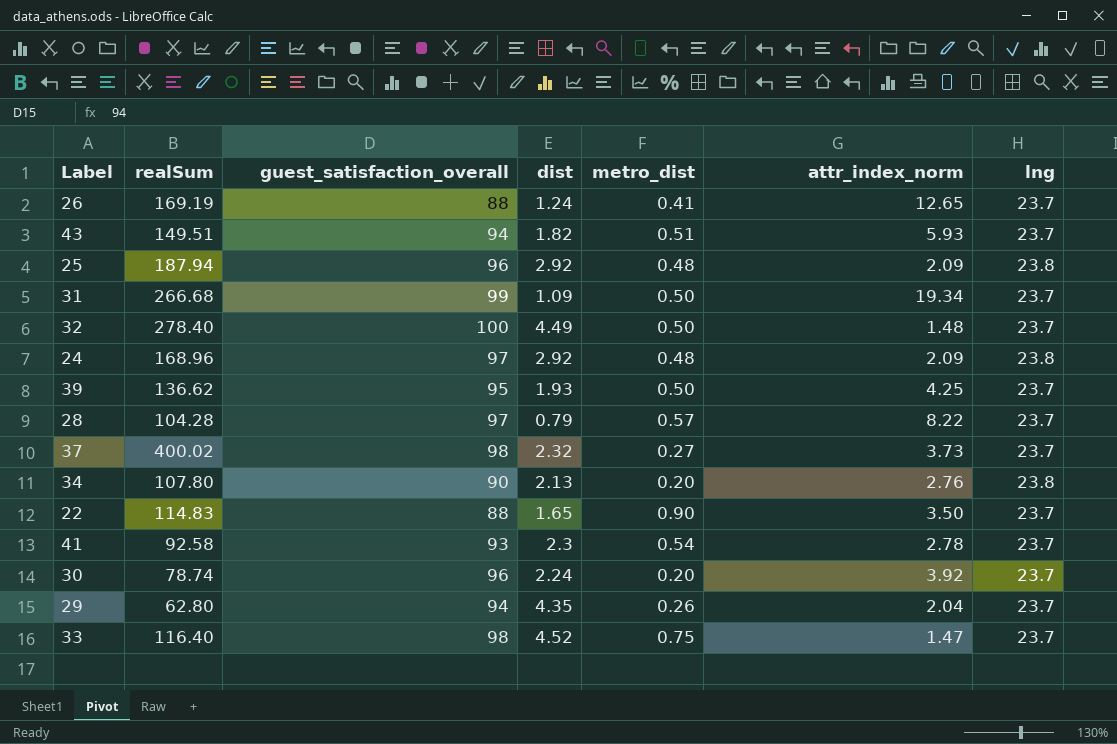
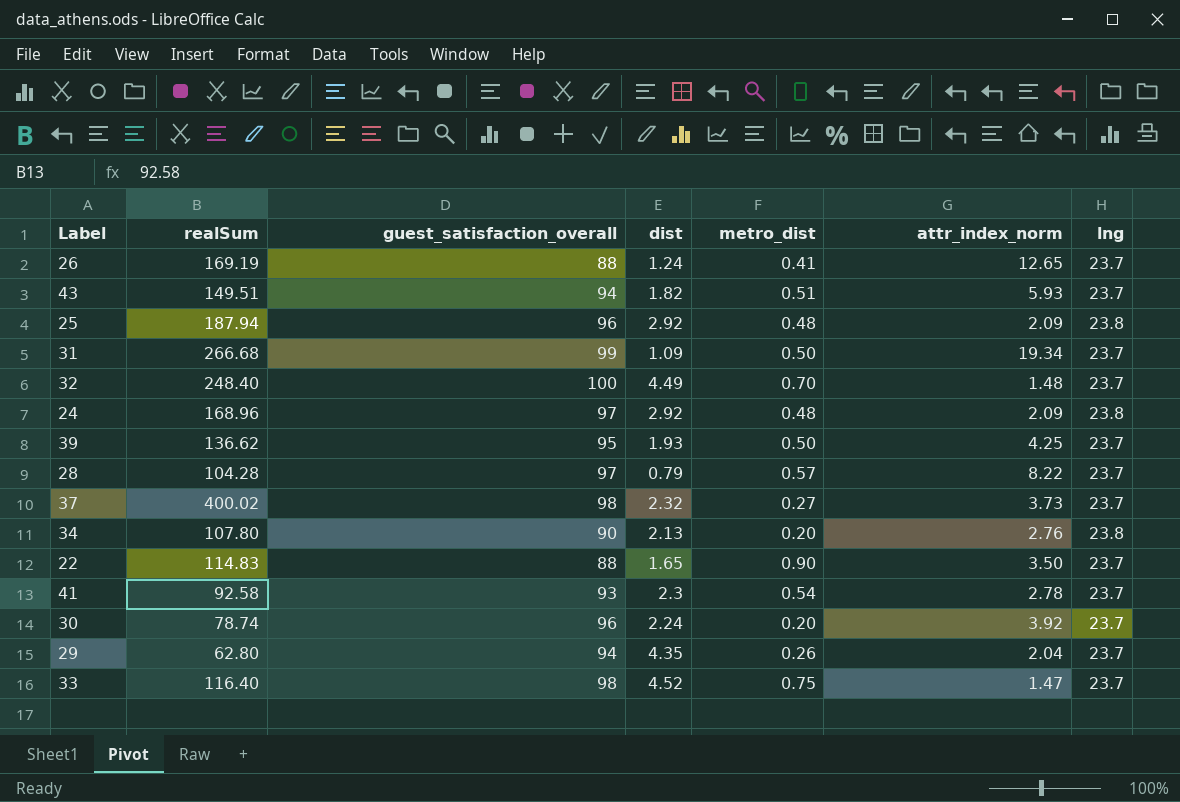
32 | realSum: 278.40 -> 248.40
32 | metro_dist: 0.50 -> 0.70

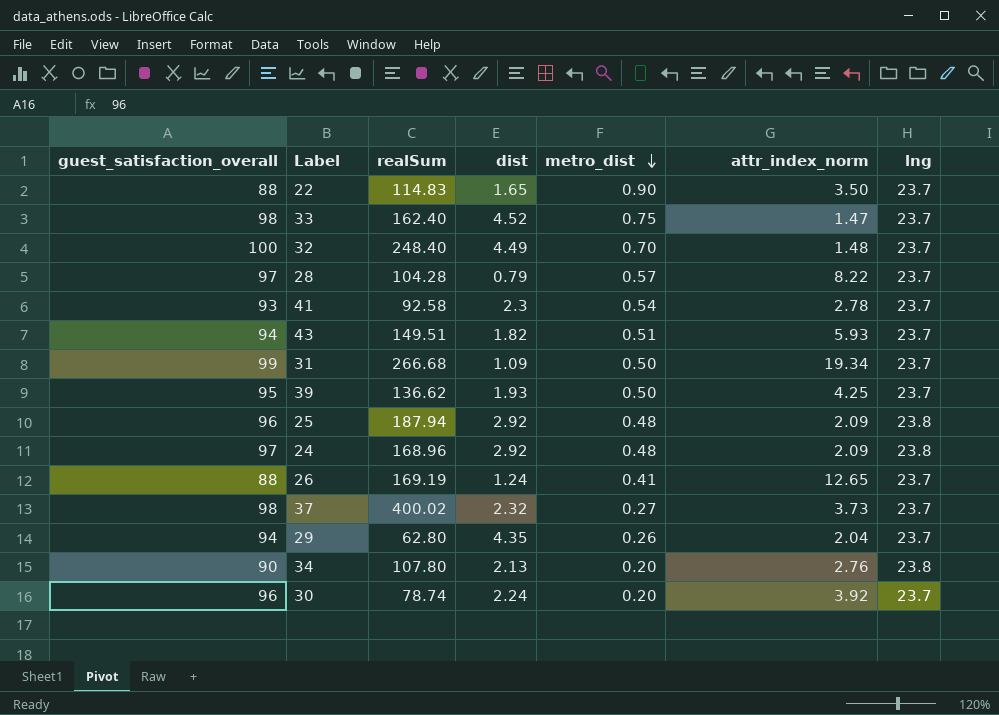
row order: none -> metro_dist descending
column guest_satisfaction_overall | position: 3 -> 1
33 | realSum: 116.40 -> 162.40

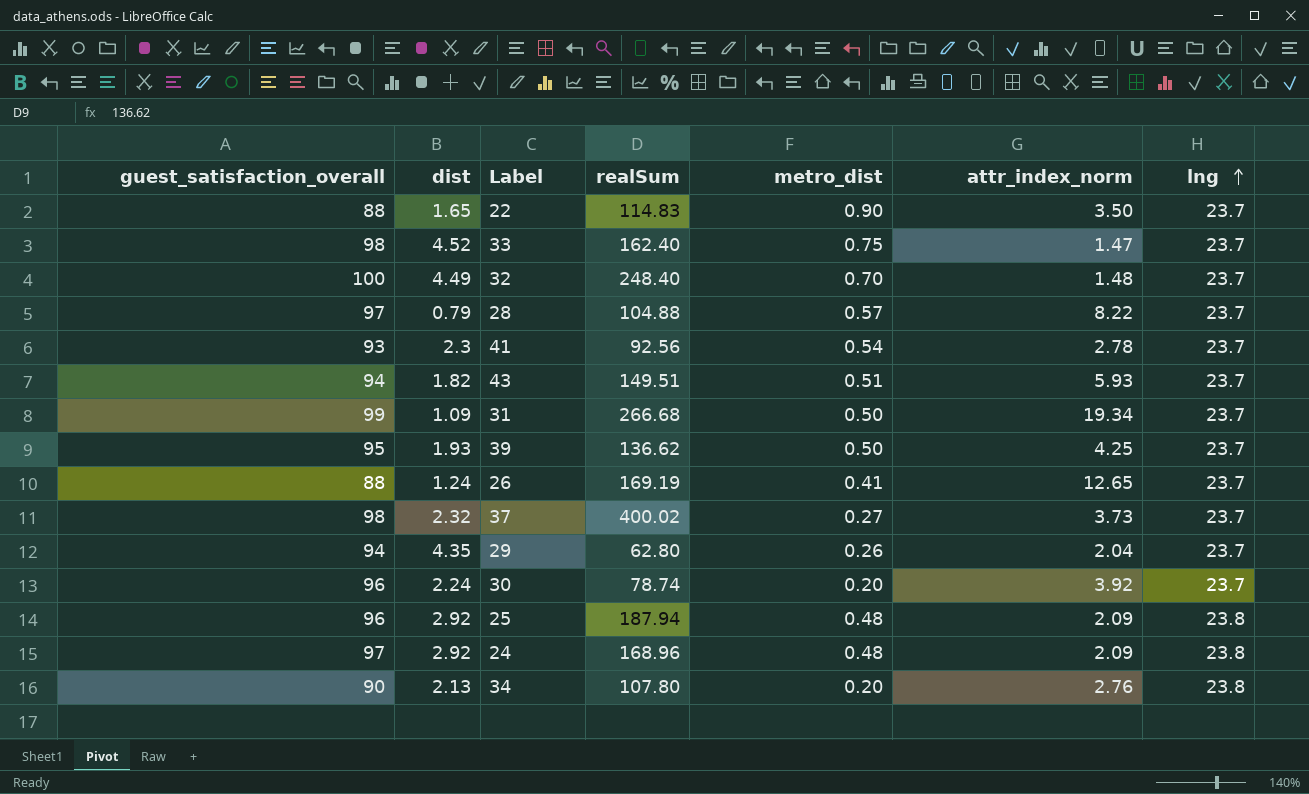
row order: metro_dist descending -> lng ascending
column dist | position: 4 -> 2
28 | realSum: 104.28 -> 104.88
41 | realSum: 92.58 -> 92.56

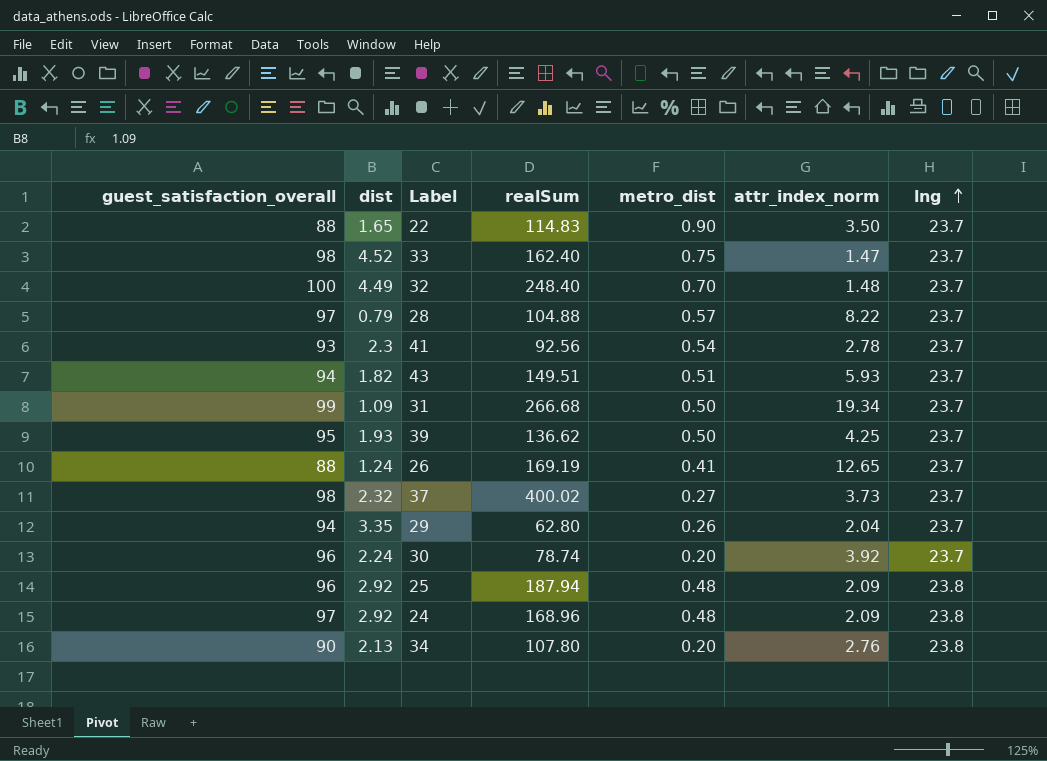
29 | dist: 4.35 -> 3.35

